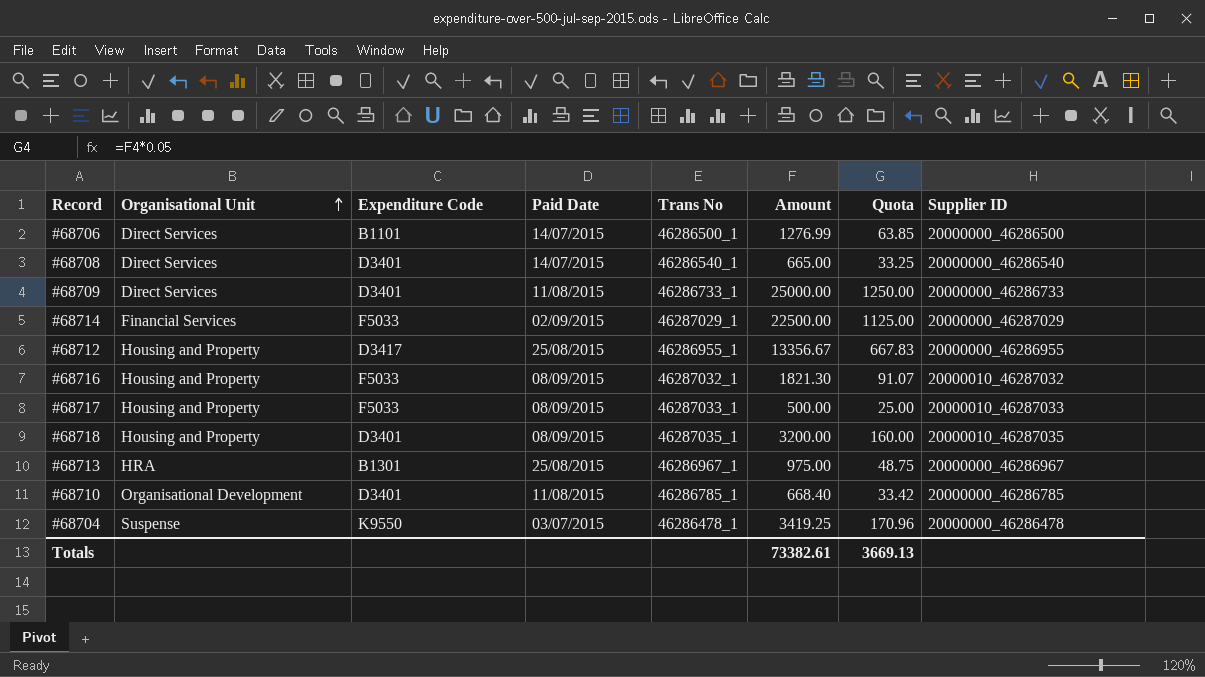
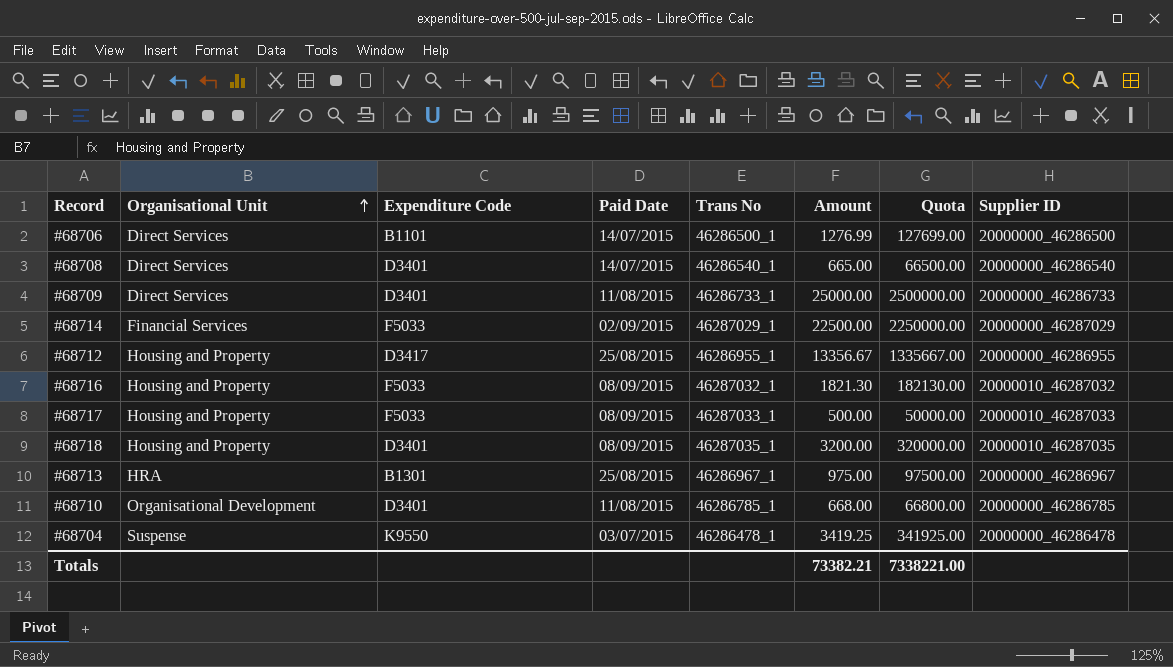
column Quota | formula: [Amount] * 0.05 -> [Amount] * 100
#68710 | Amount: 668.40 -> 668.00
Totals | Amount: 73382.61 -> 73382.21
Totals | Quota: 3669.13 -> 7338221.00

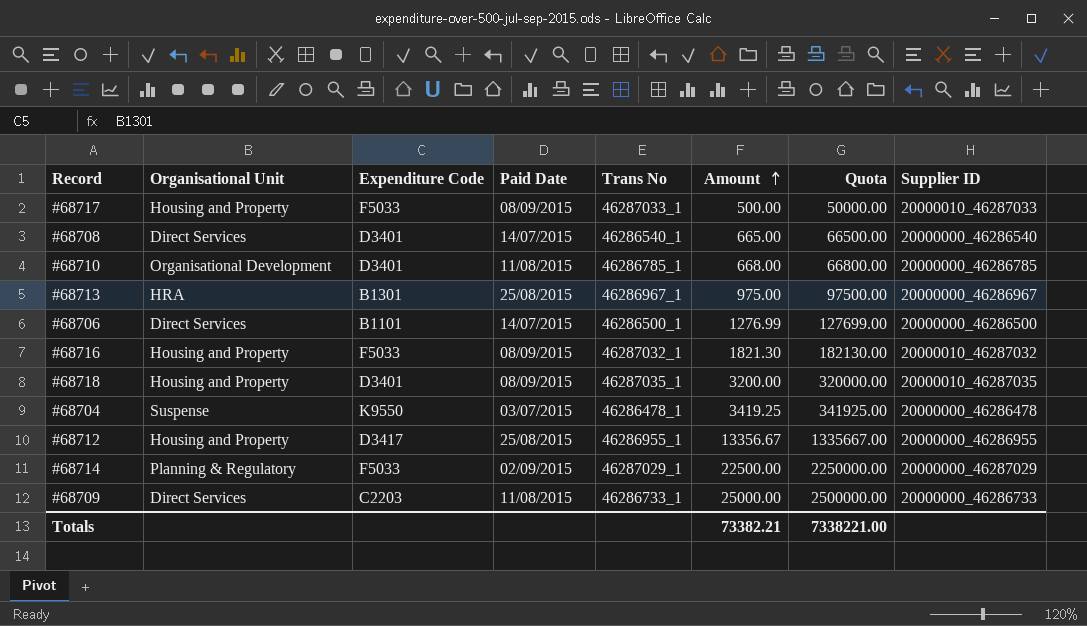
row order: Organisational Unit ascending -> Amount ascending
#68714 | Organisational Unit: Financial Services -> Planning & Regulatory
#68709 | Expenditure Code: D3401 -> C2203

